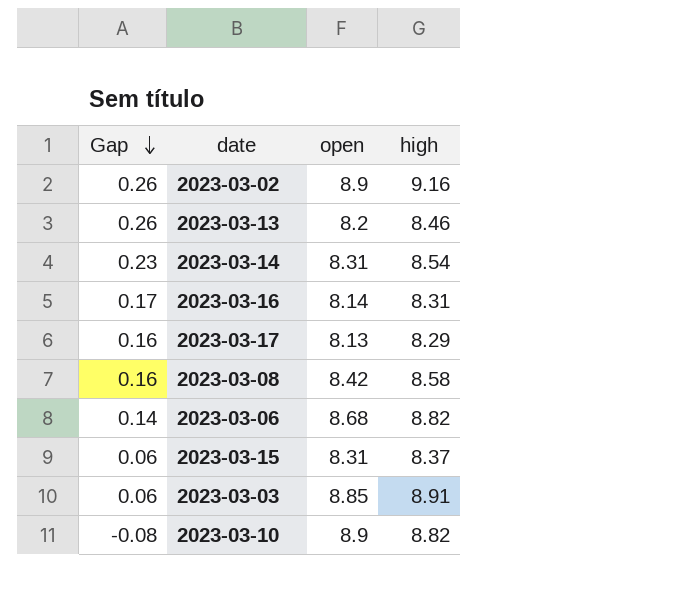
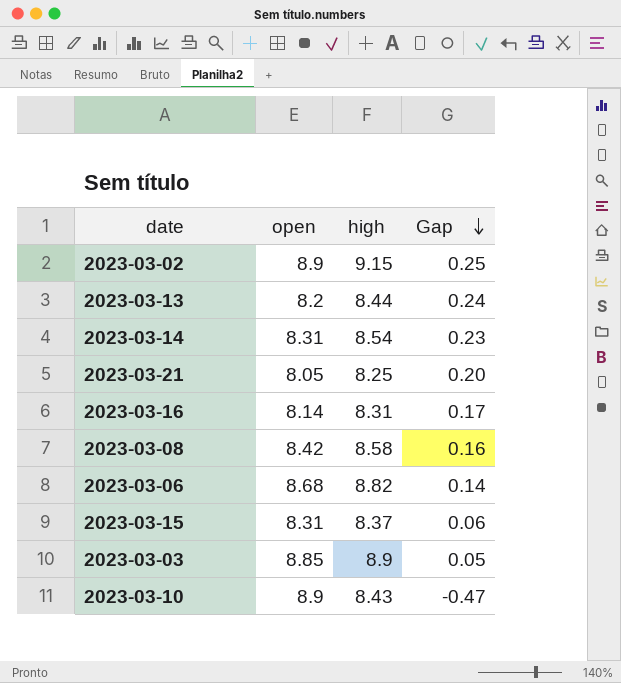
column Gap | position: 1 -> 4
row 2023-03-17: 0.16 | 8.13 | 8.29 -> none
2023-03-02 | high: 9.16 -> 9.15
2023-03-02 | Gap: 0.26 -> 0.25
2023-03-13 | high: 8.46 -> 8.44
2023-03-13 | Gap: 0.26 -> 0.24
row 2023-03-21: none -> 8.05 | 8.25 | 0.20
2023-03-03 | high: 8.91 -> 8.9
2023-03-03 | Gap: 0.06 -> 0.05
2023-03-10 | high: 8.82 -> 8.43
2023-03-10 | Gap: -0.08 -> -0.47

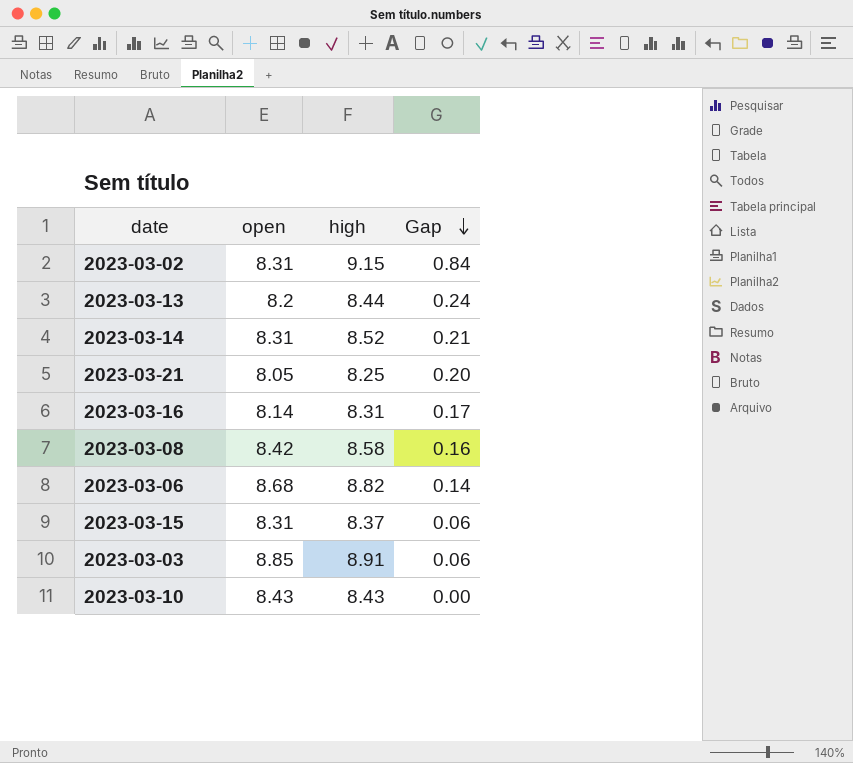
2023-03-02 | open: 8.9 -> 8.31
2023-03-02 | Gap: 0.25 -> 0.84
2023-03-14 | high: 8.54 -> 8.52
2023-03-14 | Gap: 0.23 -> 0.21
2023-03-03 | high: 8.9 -> 8.91
2023-03-03 | Gap: 0.05 -> 0.06
2023-03-10 | open: 8.9 -> 8.43
2023-03-10 | Gap: -0.47 -> 0.00

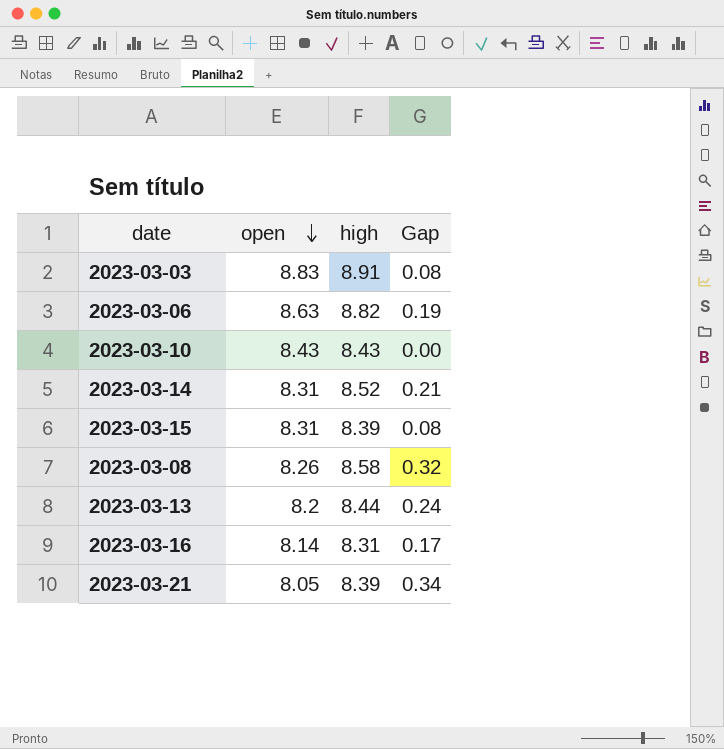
row order: Gap descending -> open descending
row 2023-03-02: 8.31 | 9.15 | 0.84 -> none
2023-03-03 | open: 8.85 -> 8.83
2023-03-03 | Gap: 0.06 -> 0.08
2023-03-06 | open: 8.68 -> 8.63
2023-03-06 | Gap: 0.14 -> 0.19
2023-03-15 | high: 8.37 -> 8.39
2023-03-15 | Gap: 0.06 -> 0.08
2023-03-08 | open: 8.42 -> 8.26
2023-03-08 | Gap: 0.16 -> 0.32
2023-03-21 | high: 8.25 -> 8.39
2023-03-21 | Gap: 0.20 -> 0.34

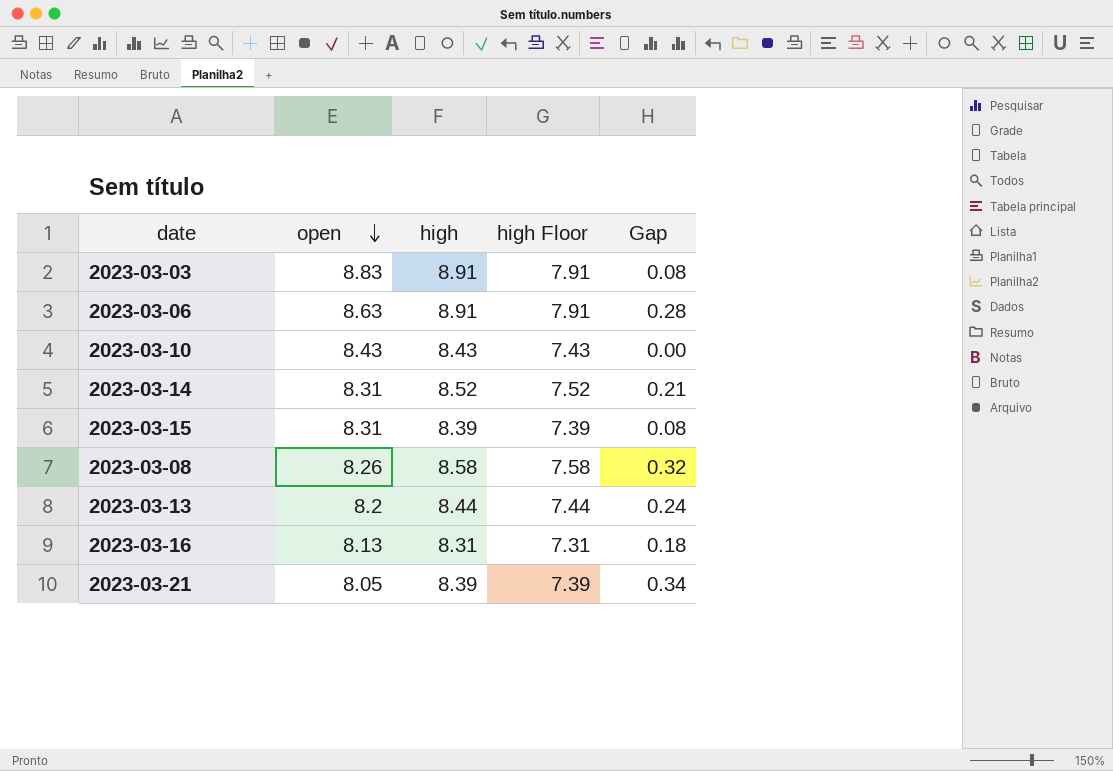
column high Floor | formula: none -> [high] - 1
2023-03-06 | high: 8.82 -> 8.91
2023-03-06 | Gap: 0.19 -> 0.28
2023-03-16 | open: 8.14 -> 8.13
2023-03-16 | Gap: 0.17 -> 0.18

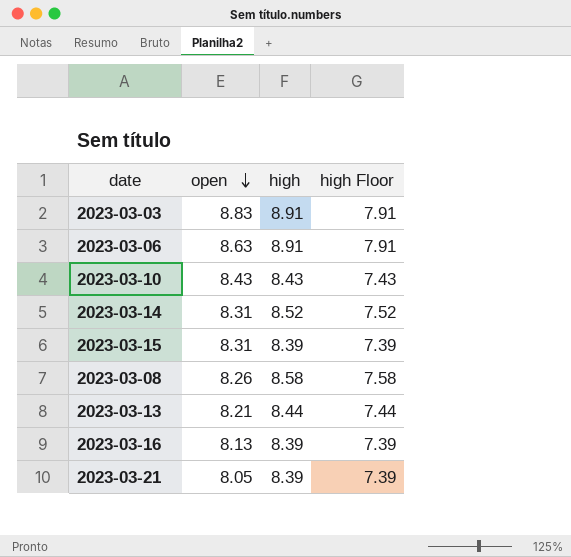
column Gap | formula: [high] - [open] -> none
2023-03-13 | open: 8.2 -> 8.21
2023-03-16 | high: 8.31 -> 8.39
2023-03-16 | high Floor: 7.31 -> 7.39

